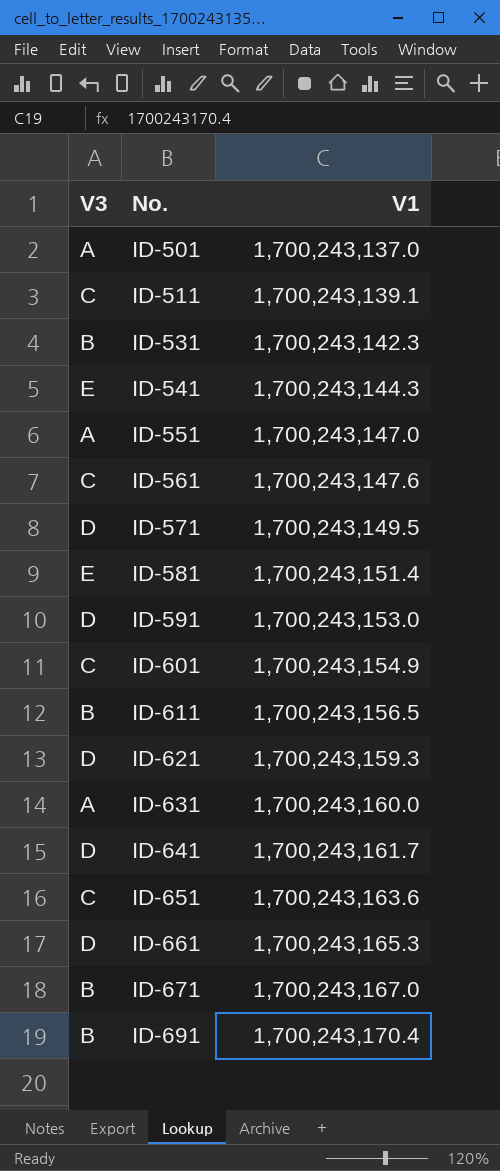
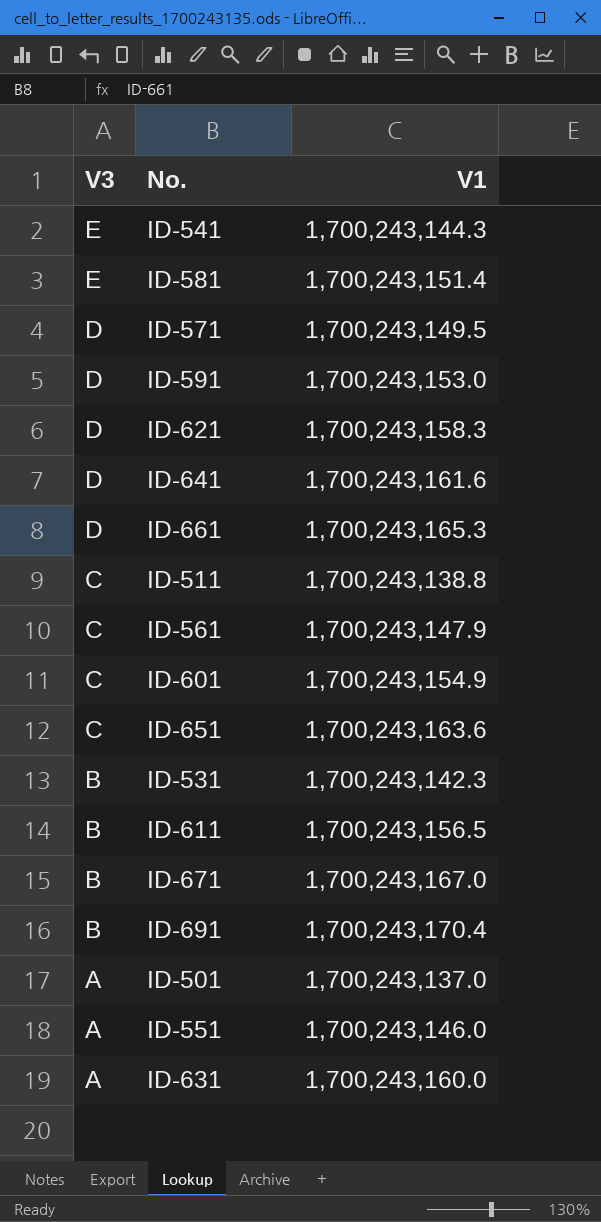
row order: No. ascending -> V3 descending
ID-621 | V1: 1,700,243,159.3 -> 1,700,243,158.3
ID-641 | V1: 1,700,243,161.7 -> 1,700,243,161.6
ID-511 | V1: 1,700,243,139.1 -> 1,700,243,138.8
ID-561 | V1: 1,700,243,147.6 -> 1,700,243,147.9
ID-551 | V1: 1,700,243,147.0 -> 1,700,243,146.0

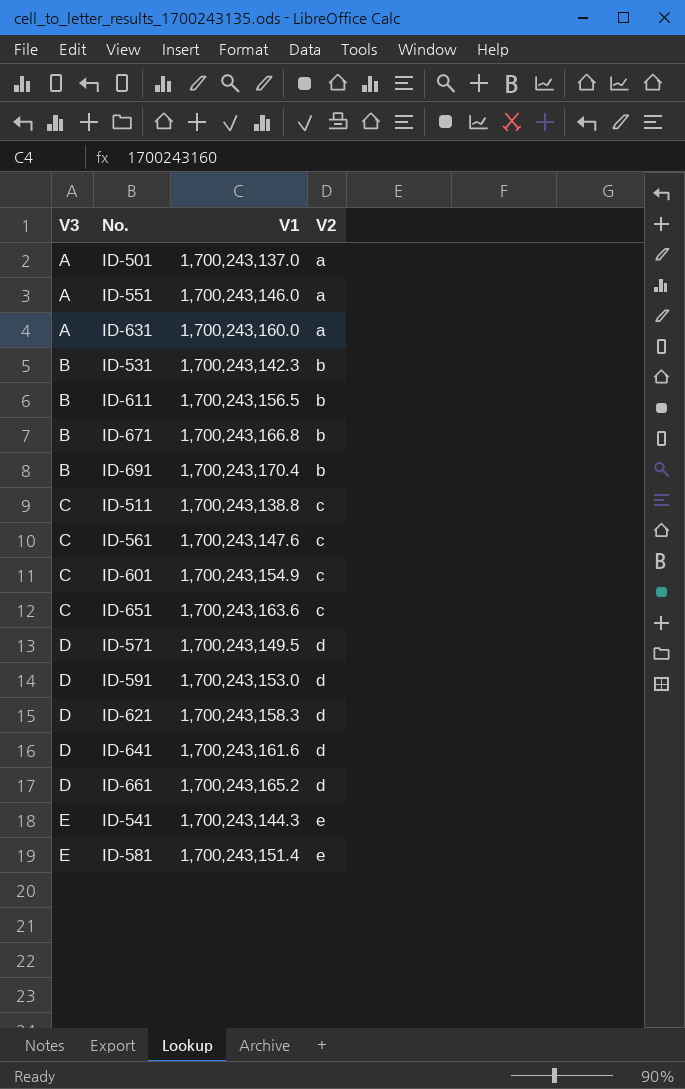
row order: V3 descending -> V3 ascending
column V2 | position: none -> 4
ID-671 | V1: 1,700,243,167.0 -> 1,700,243,166.8
ID-561 | V1: 1,700,243,147.9 -> 1,700,243,147.6
ID-661 | V1: 1,700,243,165.3 -> 1,700,243,165.2

